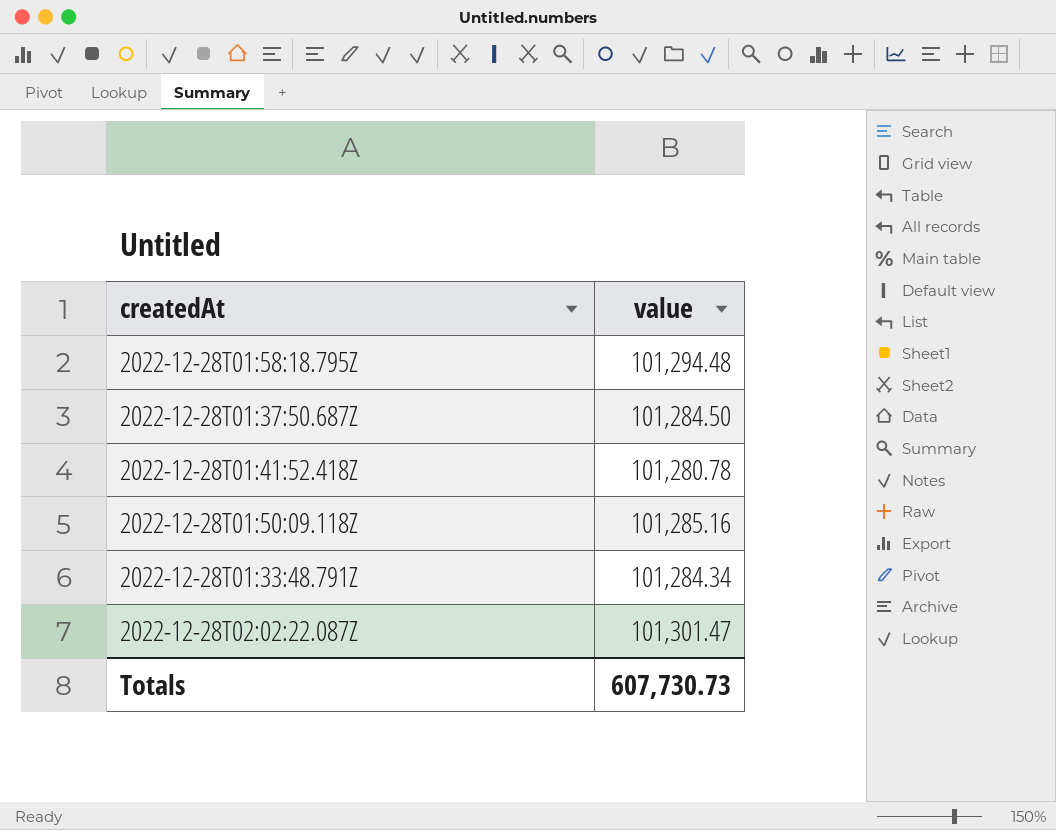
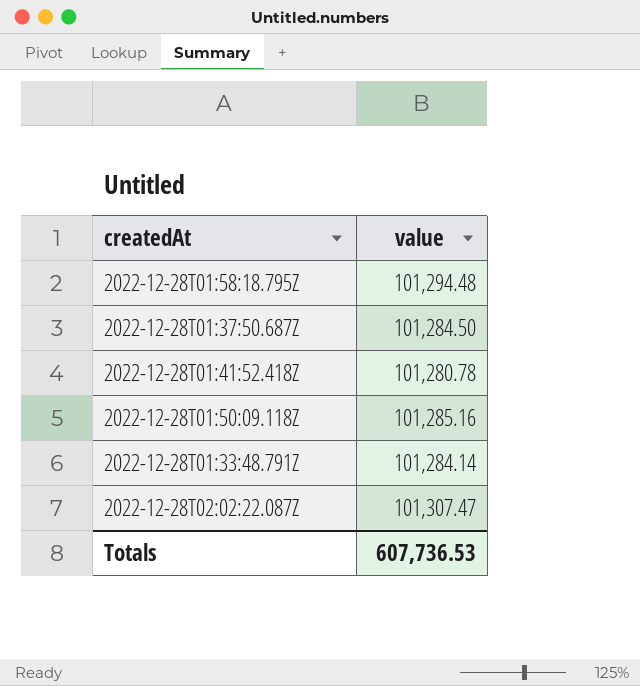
2022-12-28T01:33:48.791Z | value: 101,284.34 -> 101,284.14
2022-12-28T02:02:22.087Z | value: 101,301.47 -> 101,307.47
Totals | value: 607,730.73 -> 607,736.53

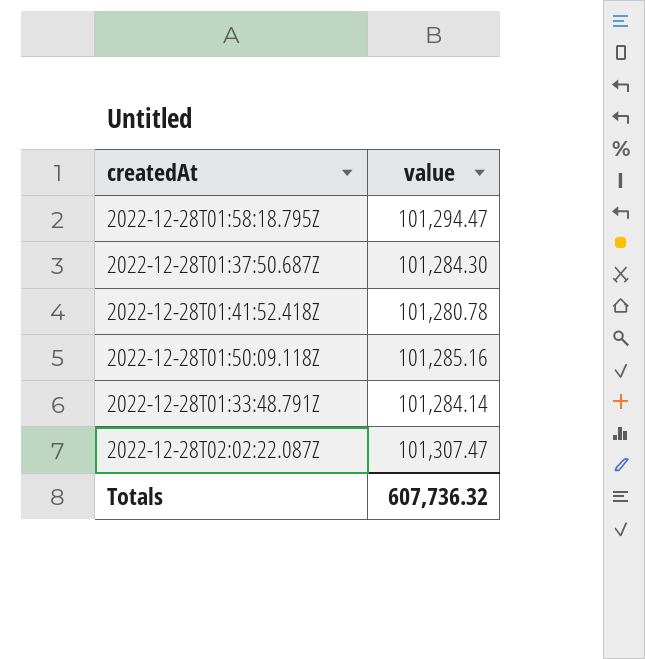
2022-12-28T01:58:18.795Z | value: 101,294.48 -> 101,294.47
2022-12-28T01:37:50.687Z | value: 101,284.50 -> 101,284.30
Totals | value: 607,736.53 -> 607,736.32

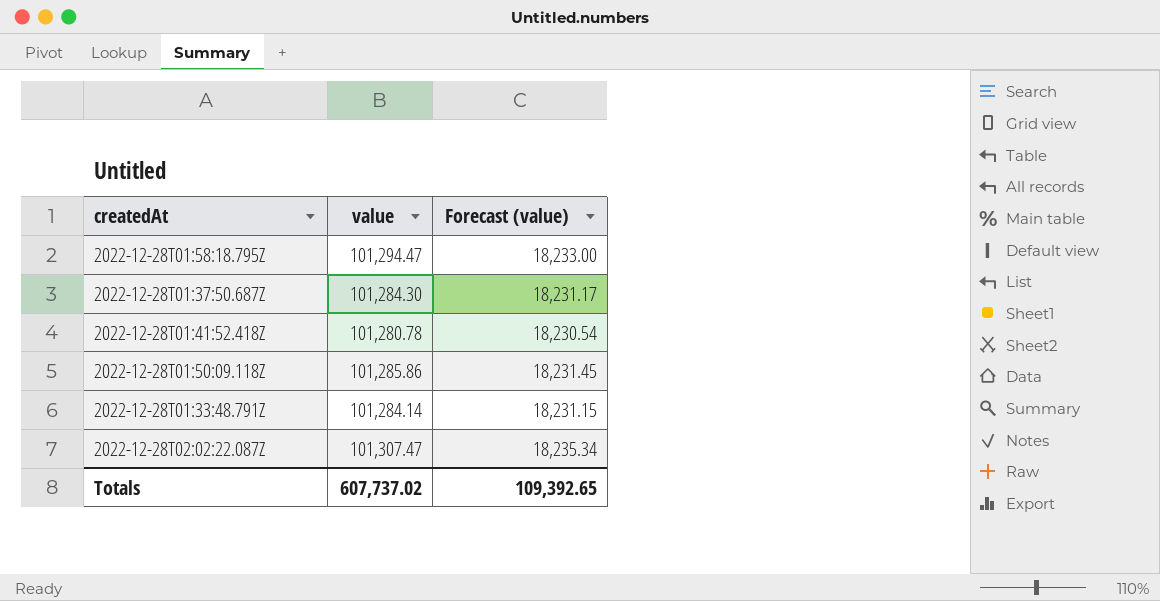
column Forecast (value) | formula: none -> [value] * 0.18
2022-12-28T01:50:09.118Z | value: 101,285.16 -> 101,285.86
Totals | value: 607,736.32 -> 607,737.02

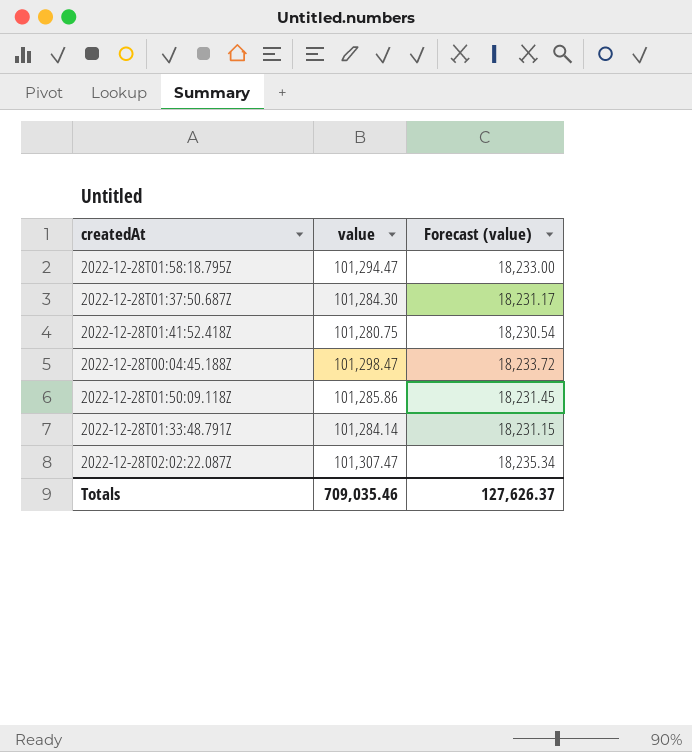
2022-12-28T01:41:52.418Z | value: 101,280.78 -> 101,280.75
row 2022-12-28T00:04:45.188Z: none -> 101,298.47 | 18,233.72
Totals | value: 607,737.02 -> 709,035.46
Totals | Forecast (value): 109,392.65 -> 127,626.37

